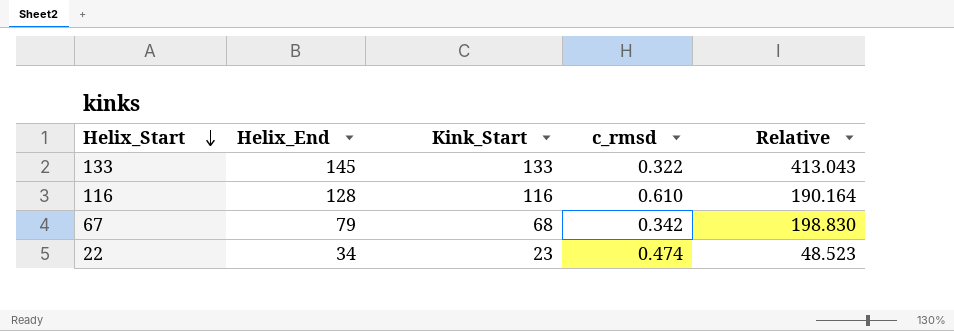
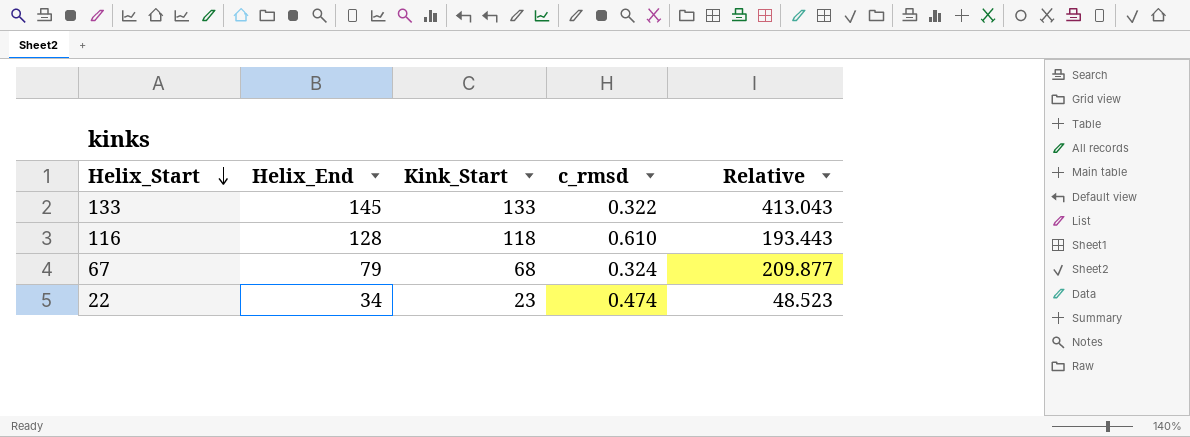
116 | Kink_Start: 116 -> 118
116 | Relative: 190.164 -> 193.443
67 | c_rmsd: 0.342 -> 0.324
67 | Relative: 198.830 -> 209.877

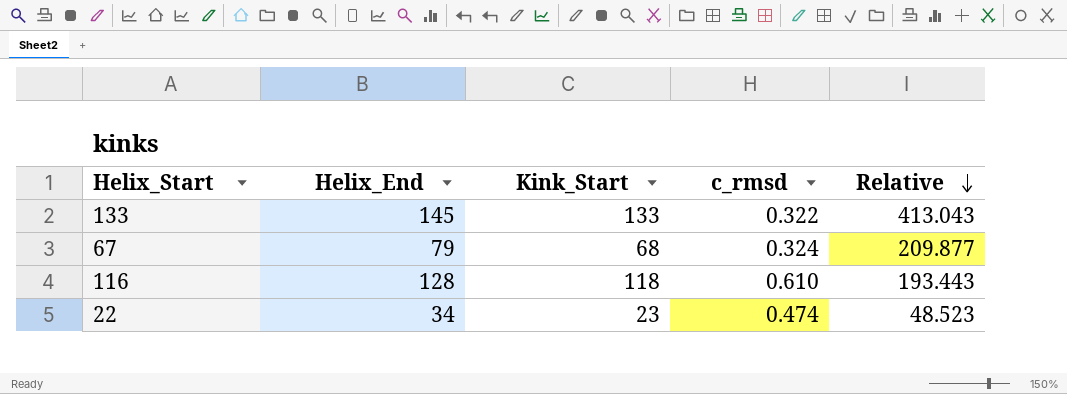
row order: Helix_Start descending -> Relative descending

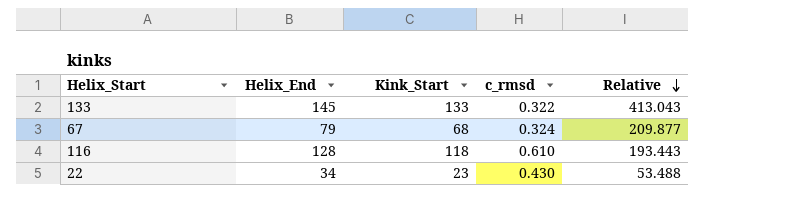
22 | c_rmsd: 0.474 -> 0.430
22 | Relative: 48.523 -> 53.488

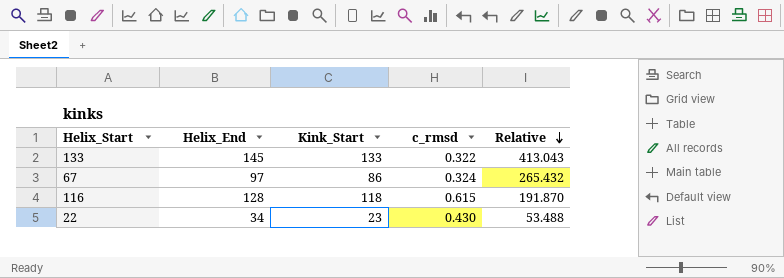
67 | Helix_End: 79 -> 97
67 | Kink_Start: 68 -> 86
67 | Relative: 209.877 -> 265.432
116 | c_rmsd: 0.610 -> 0.615
116 | Relative: 193.443 -> 191.870

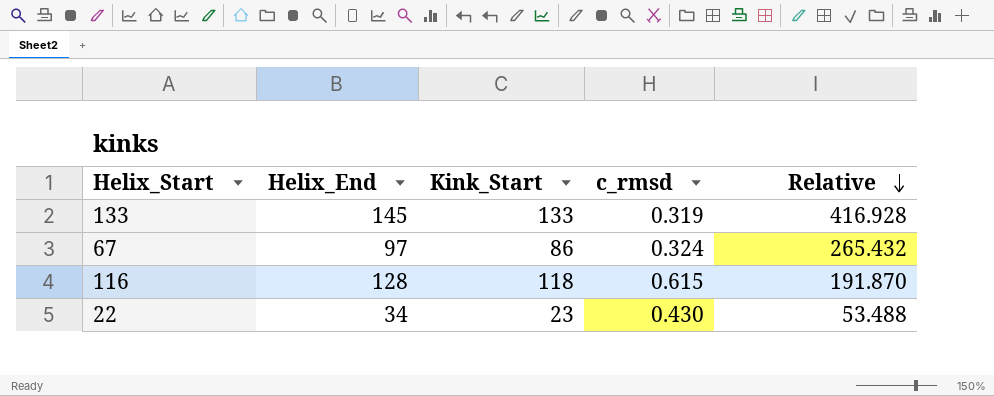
133 | c_rmsd: 0.322 -> 0.319
133 | Relative: 413.043 -> 416.928

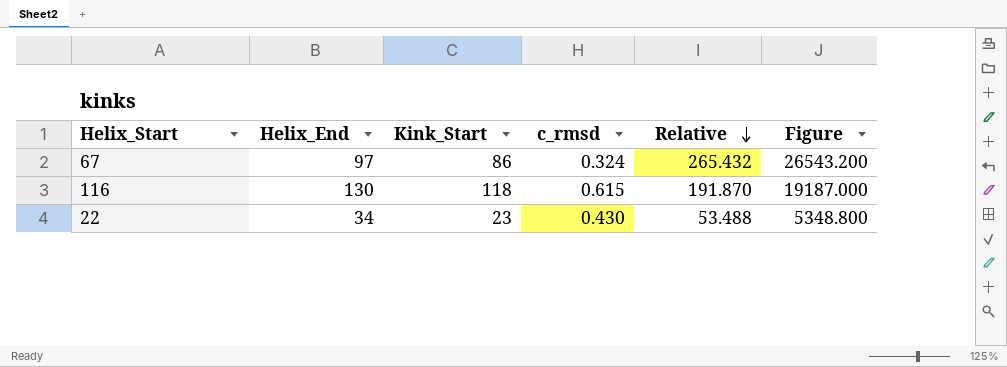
column Figure | formula: none -> [Relative] * 100
row 133: 145 | 133 | 0.319 | 416.928 -> none
116 | Helix_End: 128 -> 130

